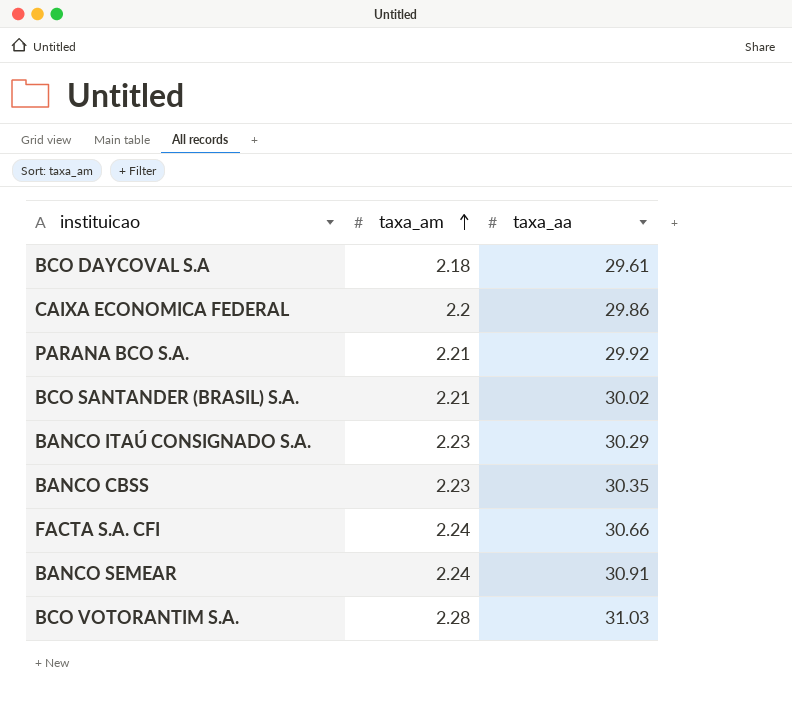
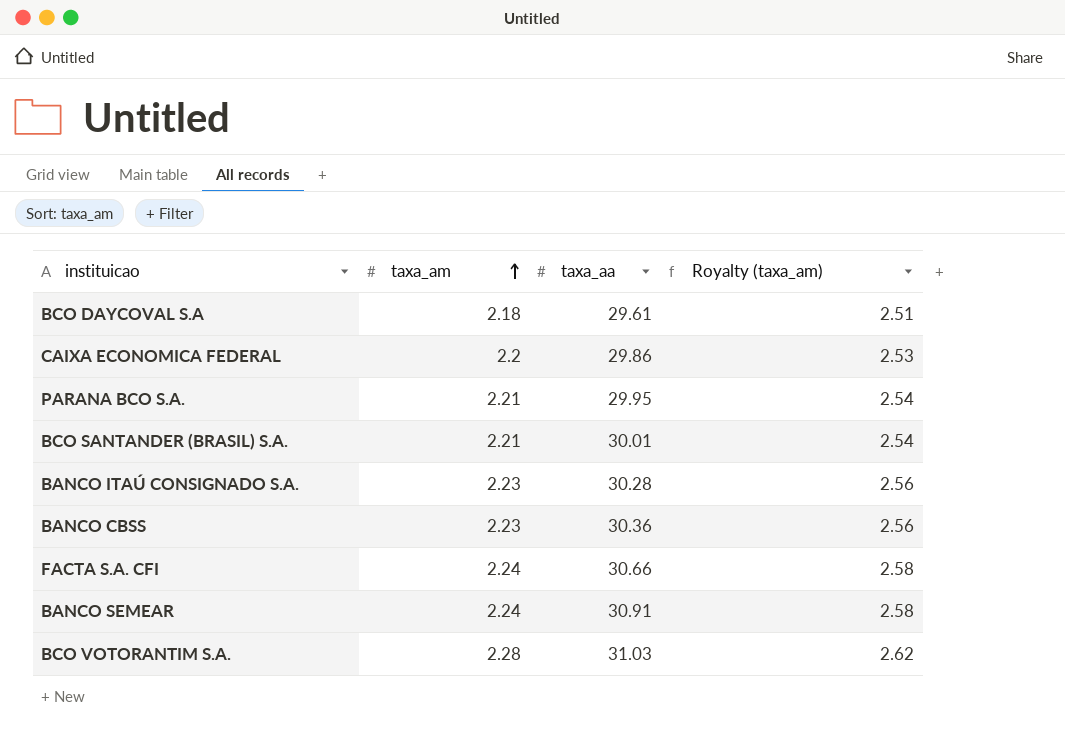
column Royalty (taxa_am) | formula: none -> [taxa_am] * 1.15
PARANA BCO S.A. | taxa_aa: 29.92 -> 29.95
BCO SANTANDER (BRASIL) S.A. | taxa_aa: 30.02 -> 30.01
BANCO ITAÚ CONSIGNADO S.A. | taxa_aa: 30.29 -> 30.28
BANCO CBSS | taxa_aa: 30.35 -> 30.36

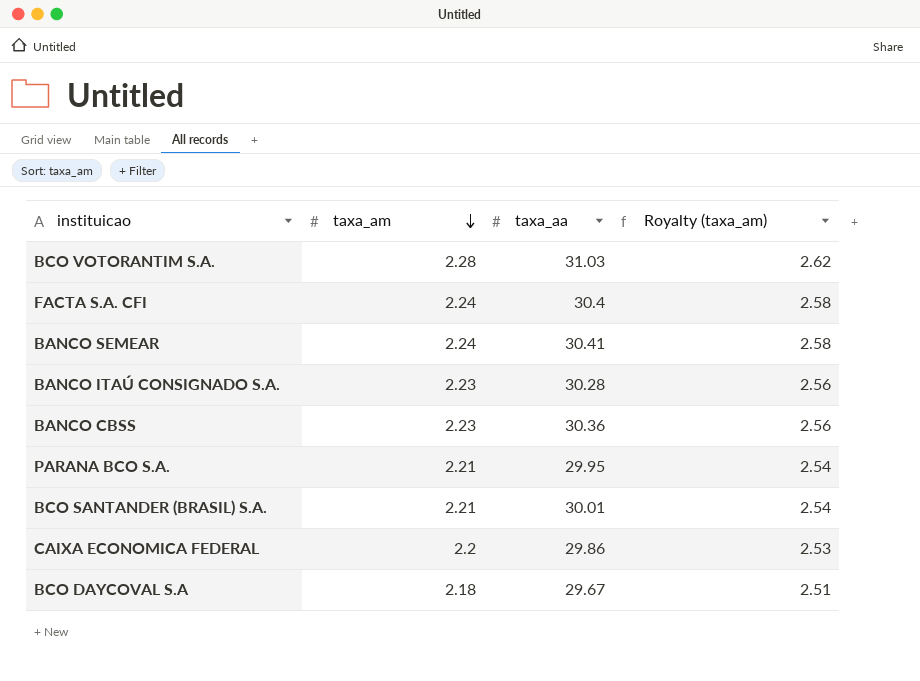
row order: taxa_am ascending -> taxa_am descending
FACTA S.A. CFI | taxa_aa: 30.66 -> 30.4
BANCO SEMEAR | taxa_aa: 30.91 -> 30.41
BCO DAYCOVAL S.A | taxa_aa: 29.61 -> 29.67

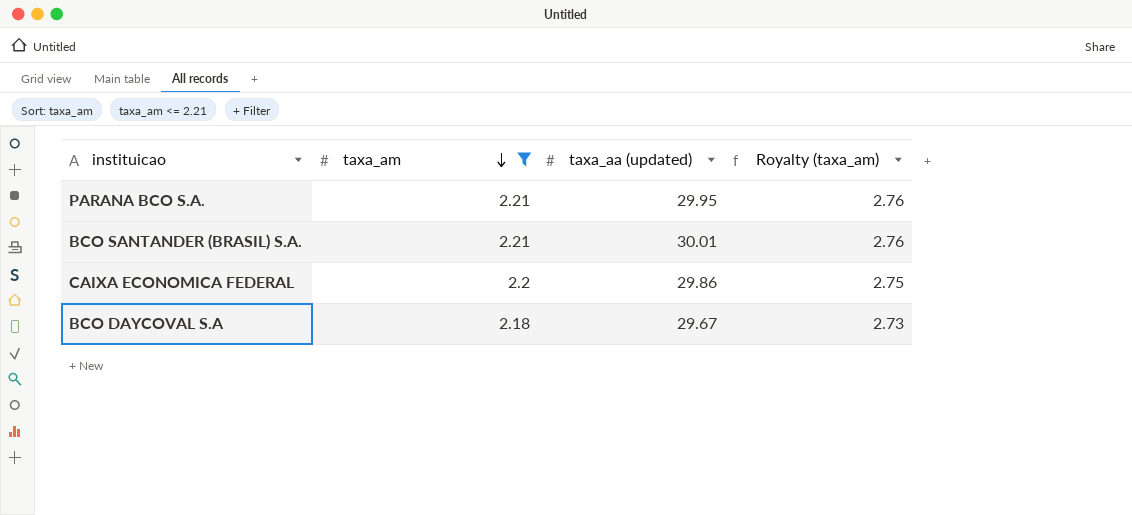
filter: none -> taxa_am <= 2.21
column name: taxa_aa -> taxa_aa (updated)
column Royalty (taxa_am) | formula: [taxa_am] * 1.15 -> [taxa_am] * 1.25

